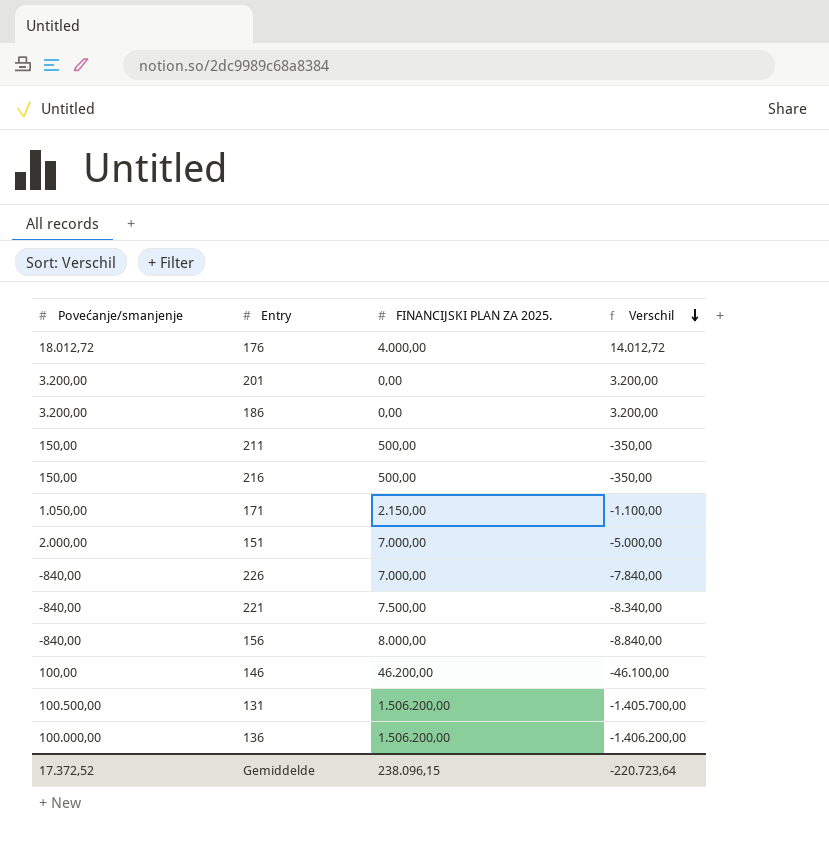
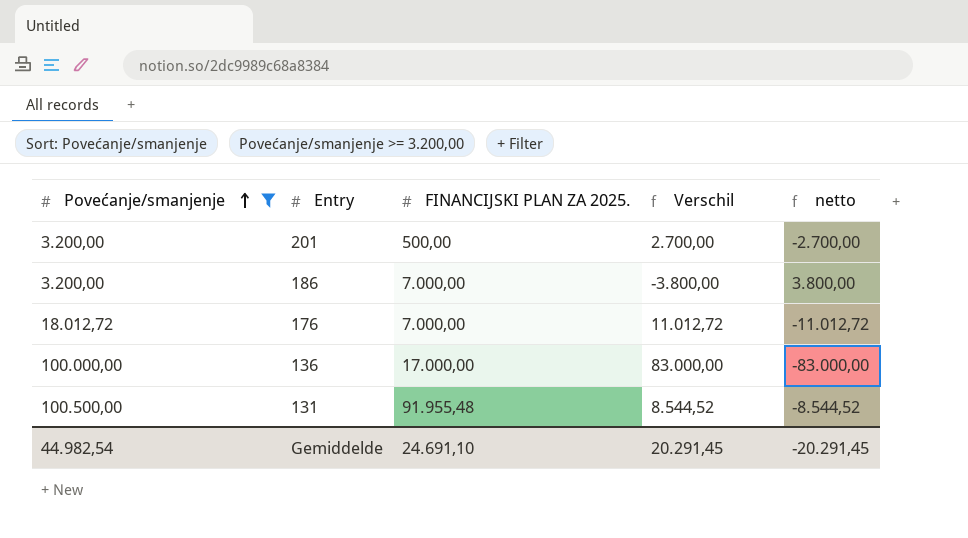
filter: none -> Povećanje/smanjenje >= 3.200,00
row order: Verschil descending -> Povećanje/smanjenje ascending
column netto | formula: none -> [FINANCIJSKI PLAN ZA 2025.] - [Povećanje/smanjenje]
201 | FINANCIJSKI PLAN ZA 2025.: 0,00 -> 500,00
201 | Verschil: 3.200,00 -> 2.700,00
186 | FINANCIJSKI PLAN ZA 2025.: 0,00 -> 7.000,00
186 | Verschil: 3.200,00 -> -3.800,00
176 | FINANCIJSKI PLAN ZA 2025.: 4.000,00 -> 7.000,00
176 | Verschil: 14.012,72 -> 11.012,72
136 | FINANCIJSKI PLAN ZA 2025.: 1.506.200,00 -> 17.000,00
136 | Verschil: -1.406.200,00 -> 83.000,00
131 | FINANCIJSKI PLAN ZA 2025.: 1.506.200,00 -> 91.955,48
131 | Verschil: -1.405.700,00 -> 8.544,52
Gemiddelde | Povećanje/smanjenje: 17.372,52 -> 44.982,54
Gemiddelde | FINANCIJSKI PLAN ZA 2025.: 238.096,15 -> 24.691,10
Gemiddelde | Verschil: -220.723,64 -> 20.291,45

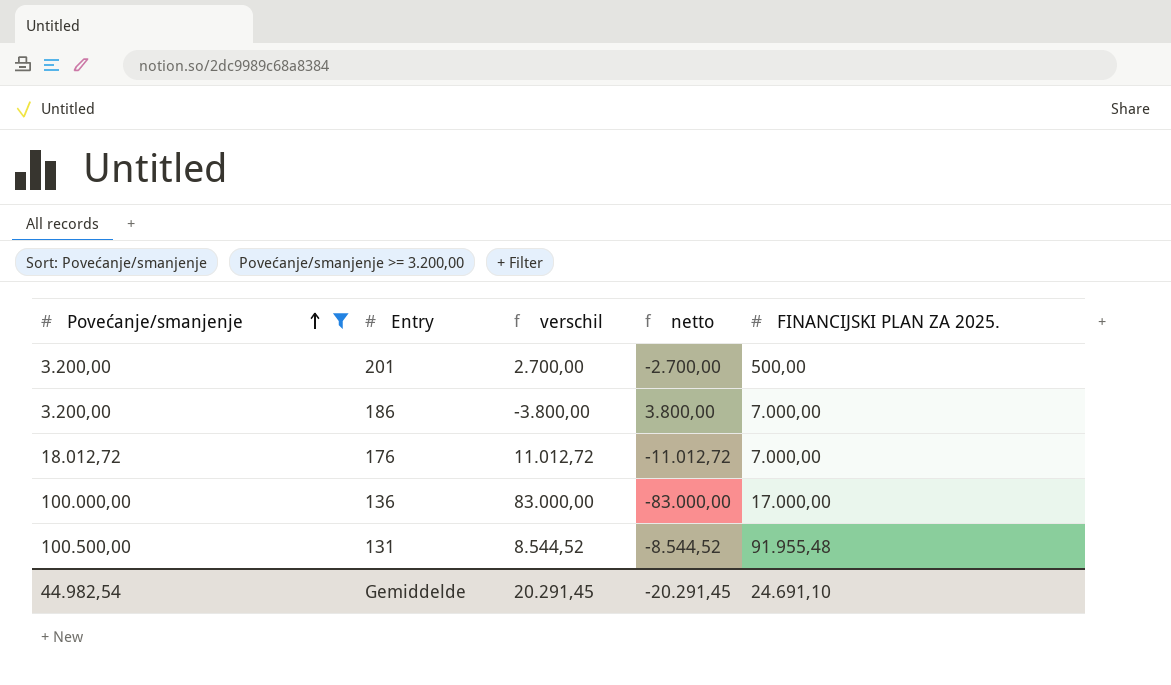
column name: Verschil -> verschil
column FINANCIJSKI PLAN ZA 2025. | position: 3 -> 5

